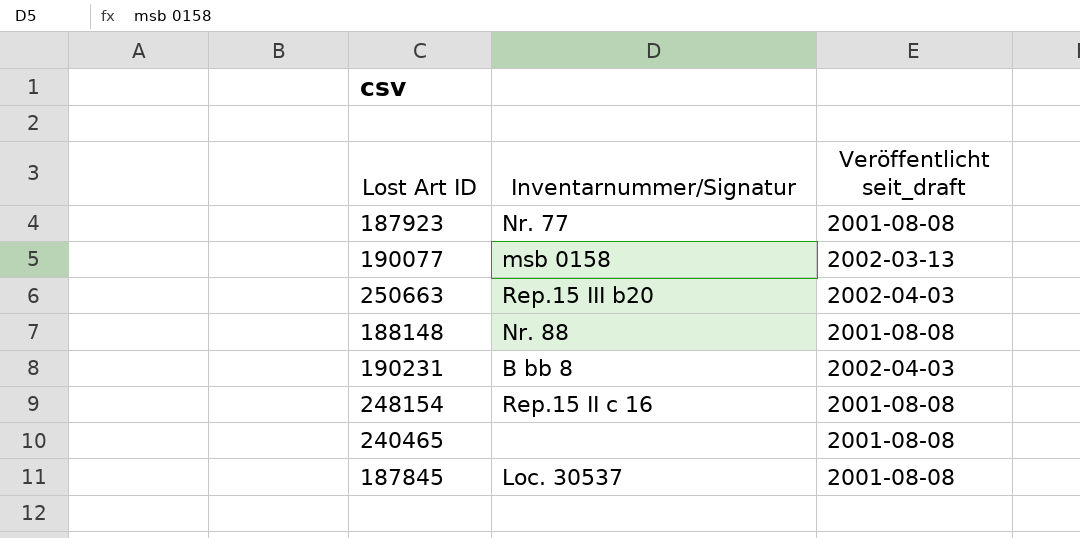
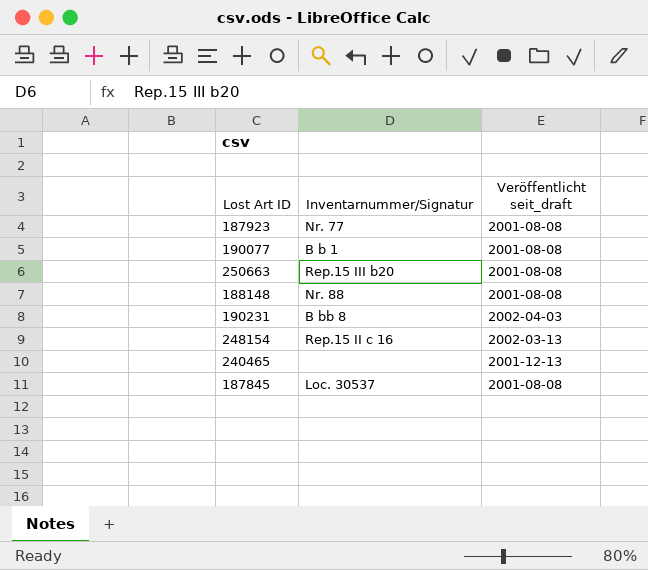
190077 | Inventarnummer/Signatur: msb 0158 -> B b 1
190077 | Veröffentlicht seit_draft: 2002-03-13 -> 2001-08-08
250663 | Veröffentlicht seit_draft: 2002-04-03 -> 2001-08-08
248154 | Veröffentlicht seit_draft: 2001-08-08 -> 2002-03-13
240465 | Veröffentlicht seit_draft: 2001-08-08 -> 2001-12-13

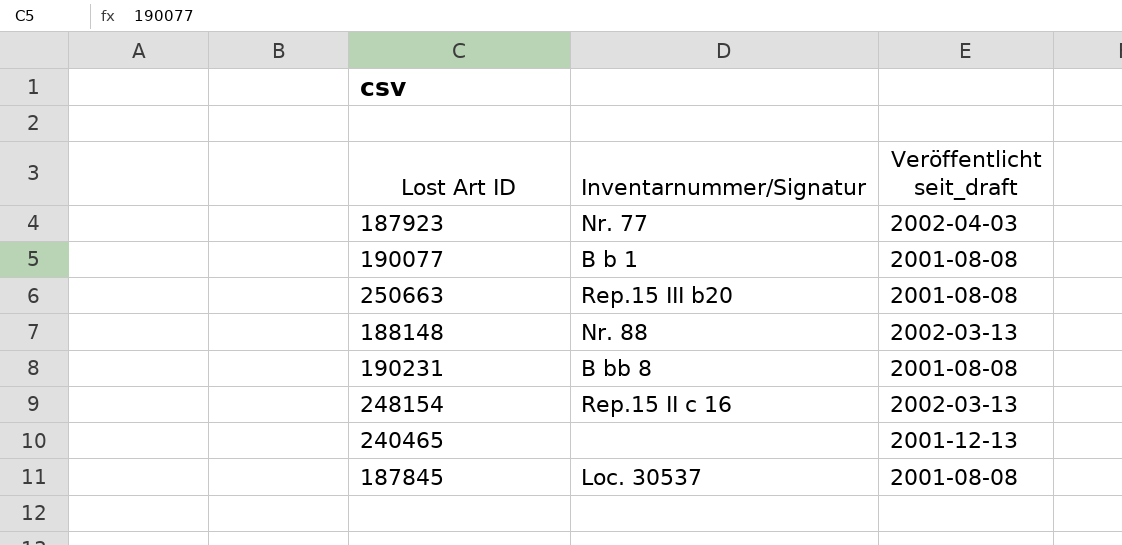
187923 | Veröffentlicht seit_draft: 2001-08-08 -> 2002-04-03
188148 | Veröffentlicht seit_draft: 2001-08-08 -> 2002-03-13
190231 | Veröffentlicht seit_draft: 2002-04-03 -> 2001-08-08

